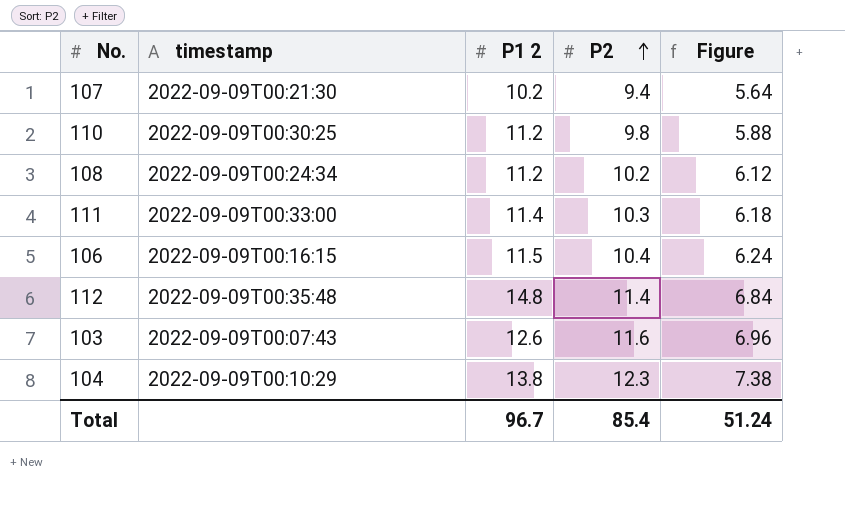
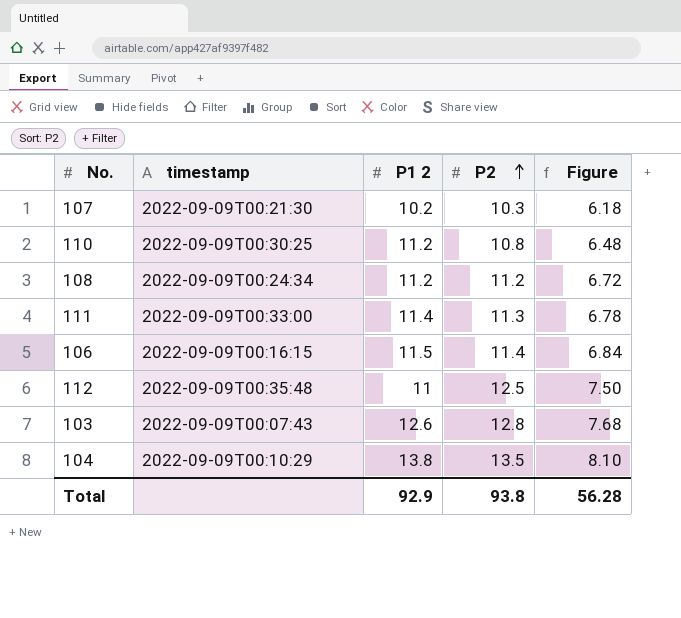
107 | P2: 9.4 -> 10.3
107 | Figure: 5.64 -> 6.18
110 | P2: 9.8 -> 10.8
110 | Figure: 5.88 -> 6.48
108 | P2: 10.2 -> 11.2
108 | Figure: 6.12 -> 6.72
111 | P2: 10.3 -> 11.3
111 | Figure: 6.18 -> 6.78
106 | P2: 10.4 -> 11.4
106 | Figure: 6.24 -> 6.84
112 | P1 2: 14.8 -> 11
112 | P2: 11.4 -> 12.5
112 | Figure: 6.84 -> 7.50
103 | P2: 11.6 -> 12.8
103 | Figure: 6.96 -> 7.68
104 | P2: 12.3 -> 13.5
104 | Figure: 7.38 -> 8.10
Total | P1 2: 96.7 -> 92.9
Total | P2: 85.4 -> 93.8
Total | Figure: 51.24 -> 56.28

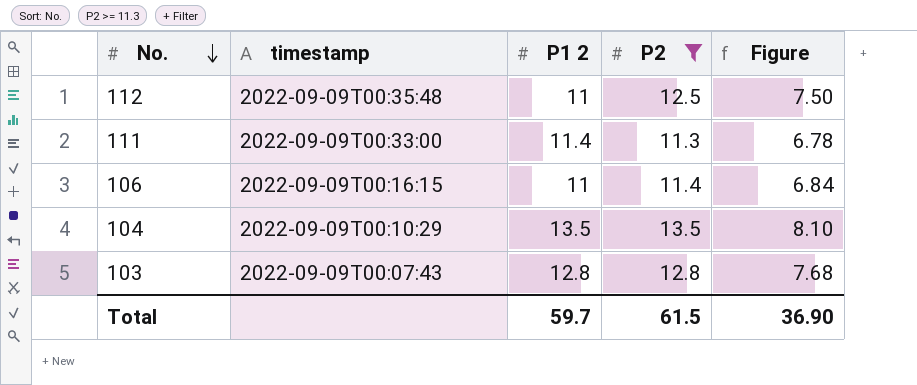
filter: none -> P2 >= 11.3
row order: P2 ascending -> No. descending
106 | P1 2: 11.5 -> 11
104 | P1 2: 13.8 -> 13.5
103 | P1 2: 12.6 -> 12.8
Total | P1 2: 92.9 -> 59.7
Total | P2: 93.8 -> 61.5
Total | Figure: 56.28 -> 36.90

